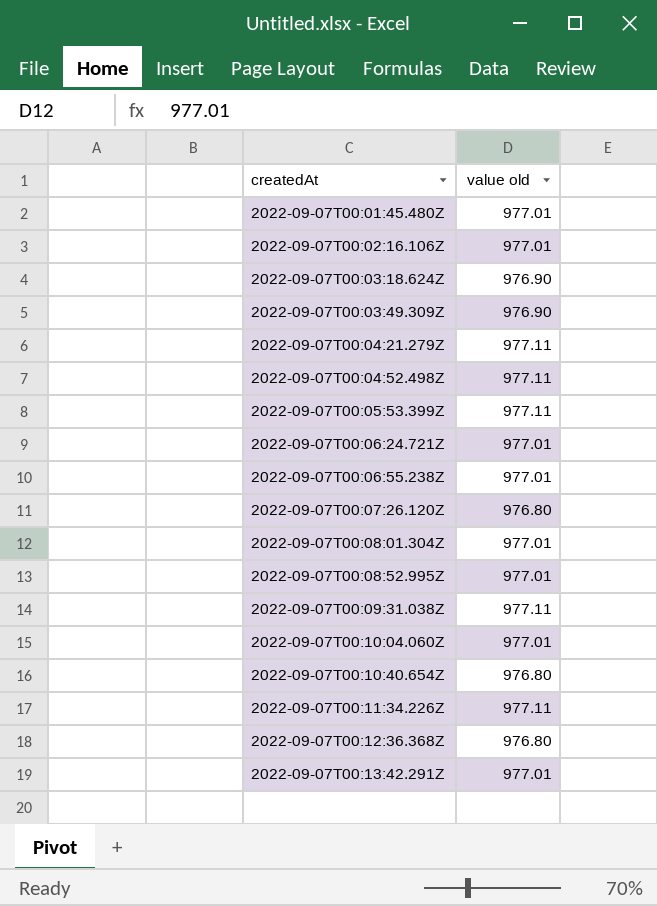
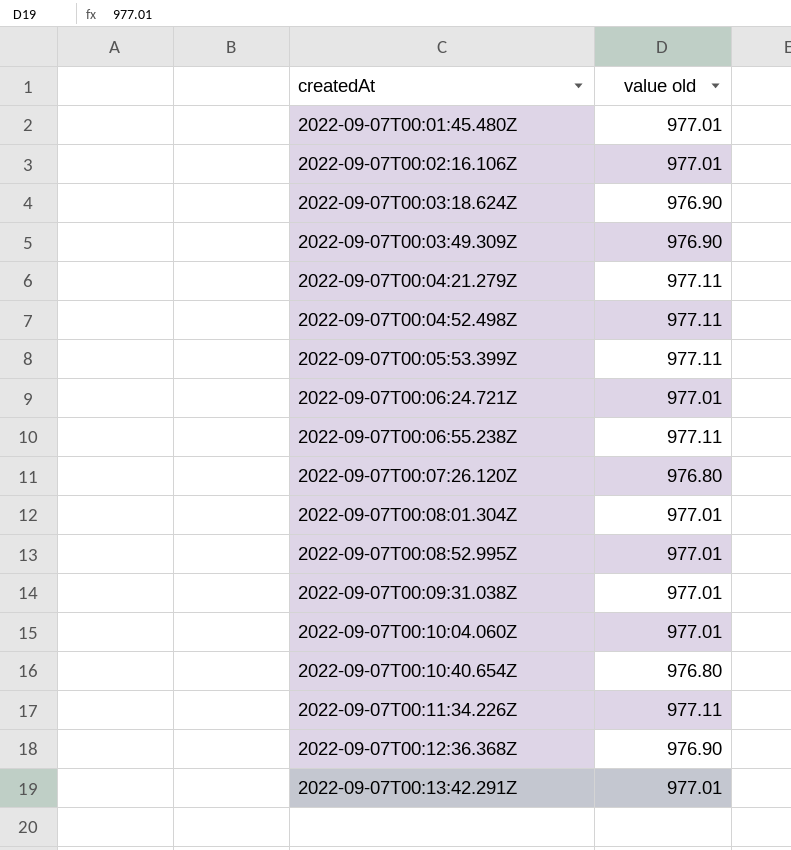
2022-09-07T00:06:55.238Z | value old: 977.01 -> 977.11
2022-09-07T00:09:31.038Z | value old: 977.11 -> 977.01
2022-09-07T00:12:36.368Z | value old: 976.80 -> 976.90

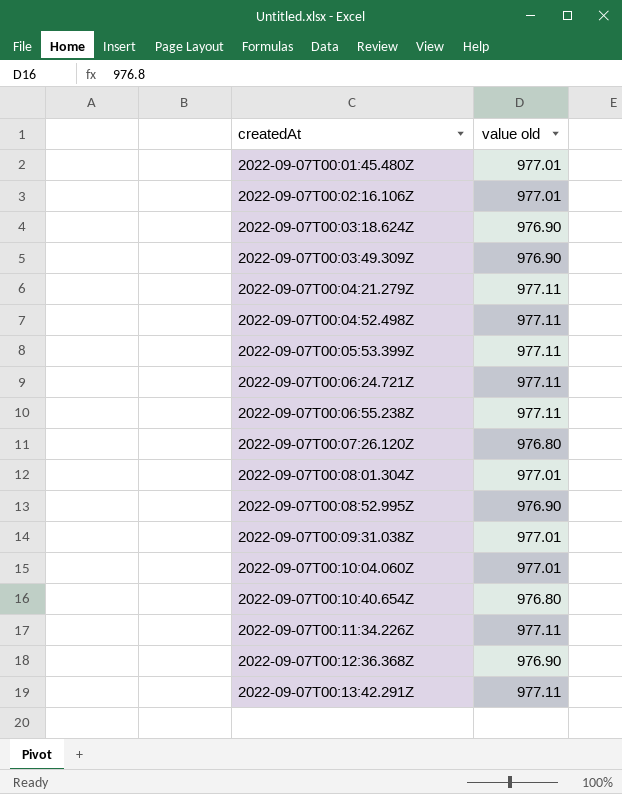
2022-09-07T00:06:24.721Z | value old: 977.01 -> 977.11
2022-09-07T00:08:52.995Z | value old: 977.01 -> 976.90
2022-09-07T00:13:42.291Z | value old: 977.01 -> 977.11

